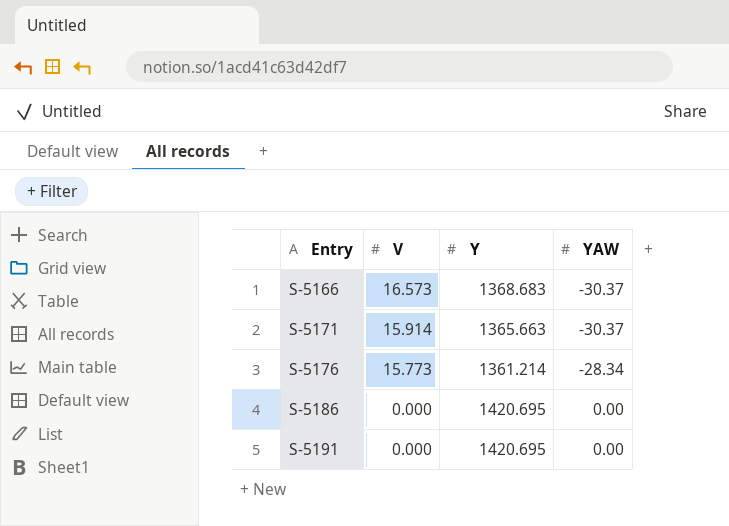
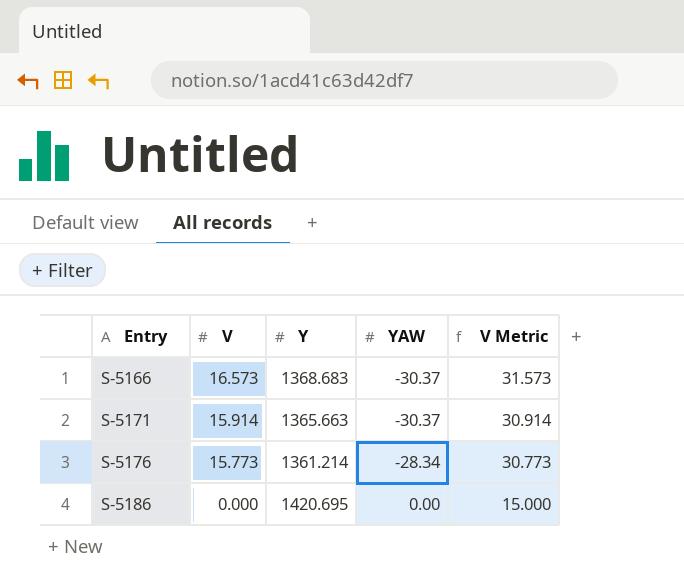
column V Metric | formula: none -> [V] + 15
row S-5191: 0.000 | 1420.695 | 0.00 -> none

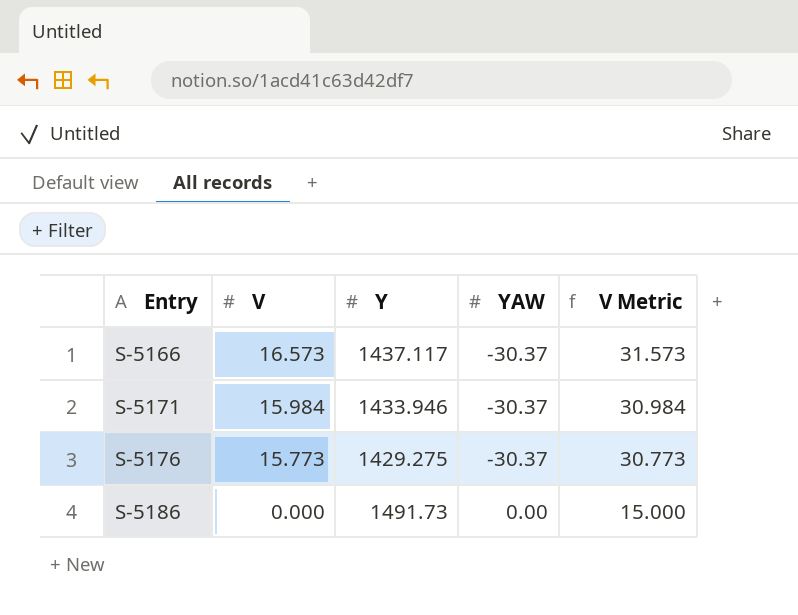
S-5166 | Y: 1368.683 -> 1437.117
S-5171 | V: 15.914 -> 15.984
S-5171 | Y: 1365.663 -> 1433.946
S-5171 | V Metric: 30.914 -> 30.984
S-5176 | Y: 1361.214 -> 1429.275
S-5176 | YAW: -28.34 -> -30.37
S-5186 | Y: 1420.695 -> 1491.73

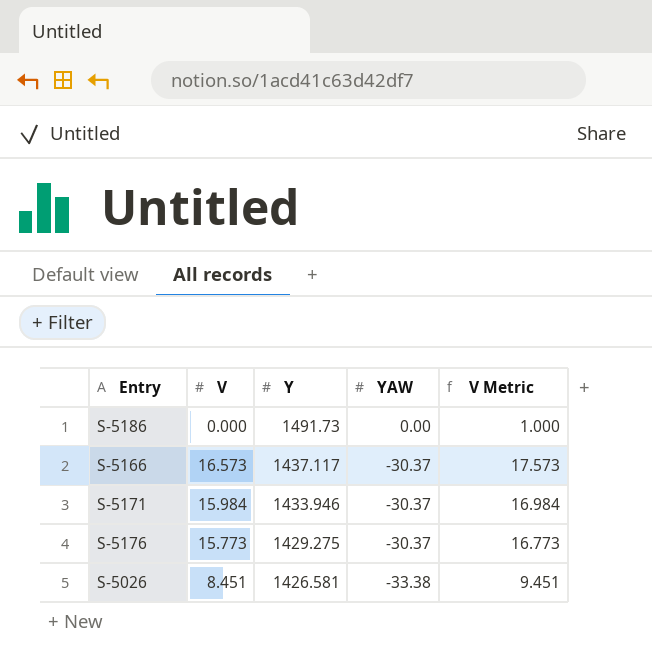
row order: Entry ascending -> Y descending
column V Metric | formula: [V] + 15 -> [V] + 1
row S-5026: none -> 8.451 | 1426.581 | -33.38 | 9.451

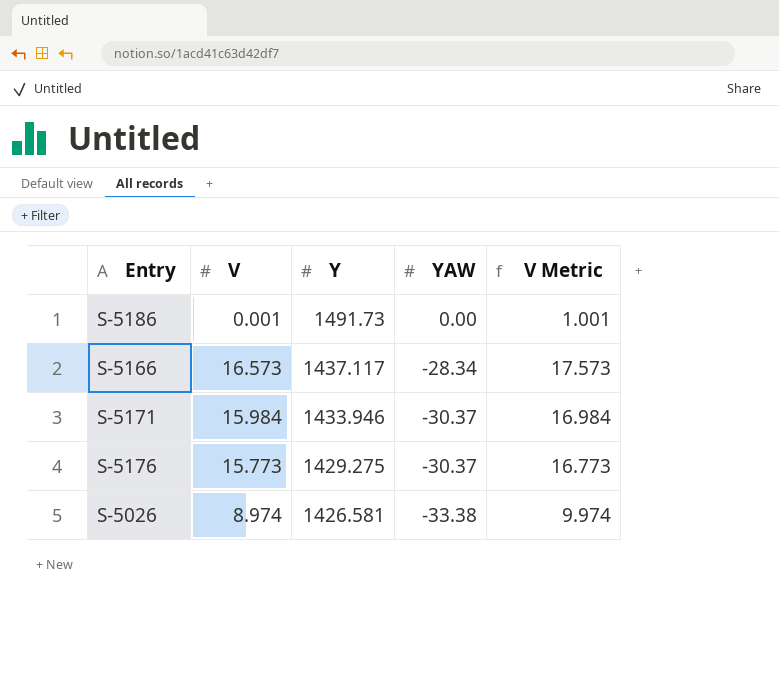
S-5186 | V: 0.000 -> 0.001
S-5186 | V Metric: 1.000 -> 1.001
S-5166 | YAW: -30.37 -> -28.34
S-5026 | V: 8.451 -> 8.974
S-5026 | V Metric: 9.451 -> 9.974

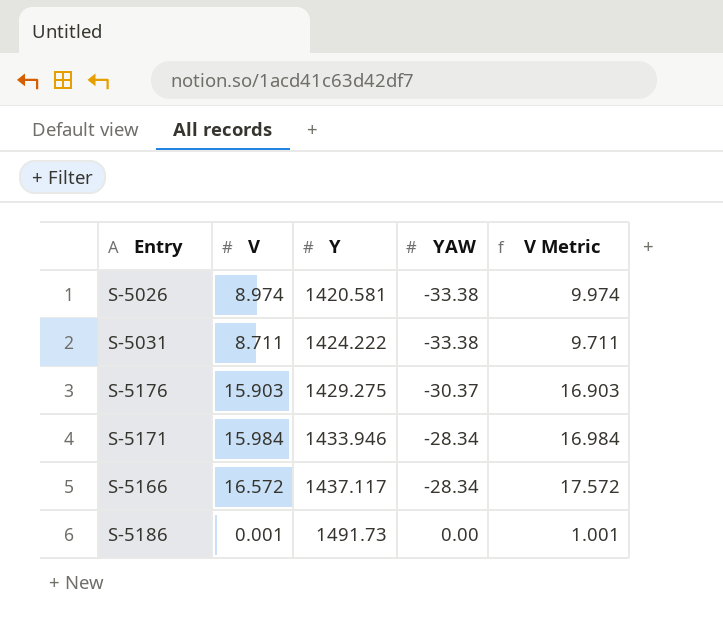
row order: Y descending -> Y ascending
S-5026 | Y: 1426.581 -> 1420.581
row S-5031: none -> 8.711 | 1424.222 | -33.38 | 9.711
S-5176 | V: 15.773 -> 15.903
S-5176 | V Metric: 16.773 -> 16.903
S-5171 | YAW: -30.37 -> -28.34
S-5166 | V: 16.573 -> 16.572
S-5166 | V Metric: 17.573 -> 17.572

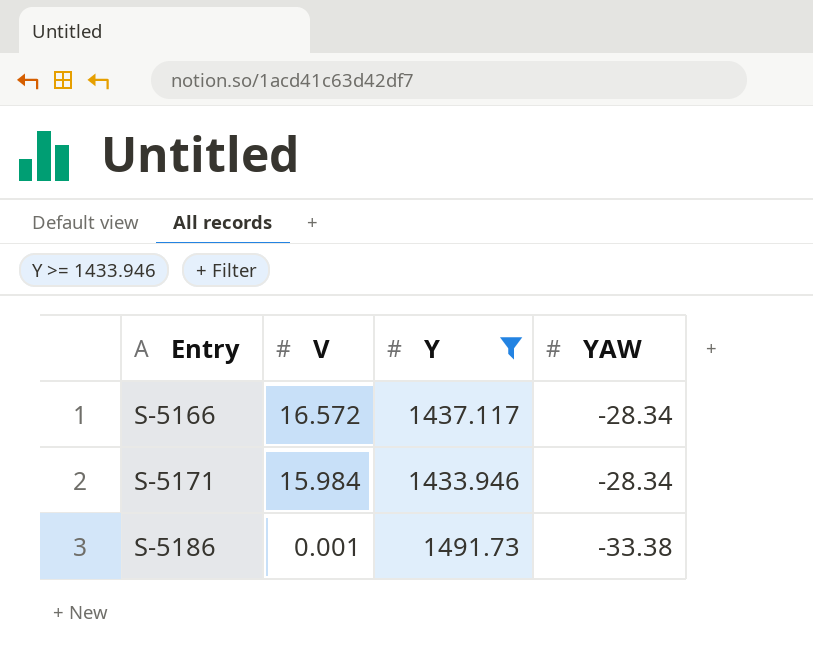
filter: none -> Y >= 1433.946
row order: Y ascending -> Entry ascending
column V Metric | formula: [V] + 1 -> none
S-5186 | YAW: 0.00 -> -33.38

